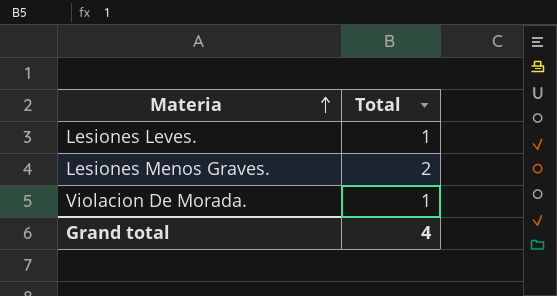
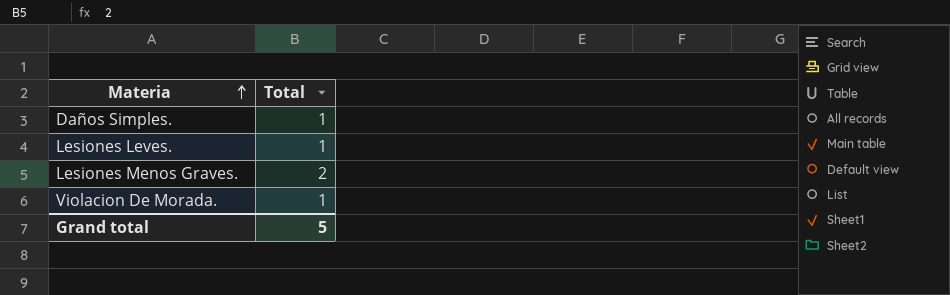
row Daños Simples.: none -> 1
Grand total | Total: 4 -> 5

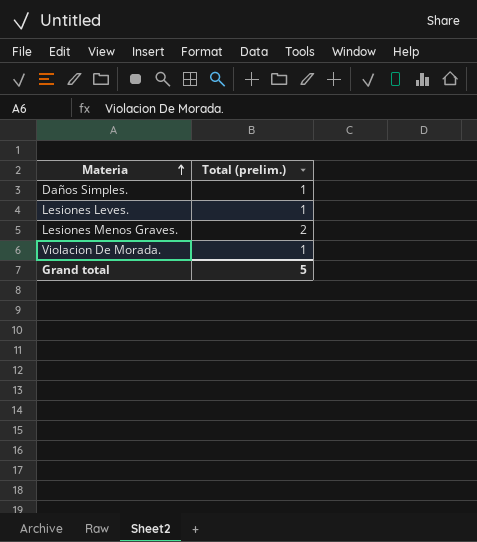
column name: Total -> Total (prelim.)

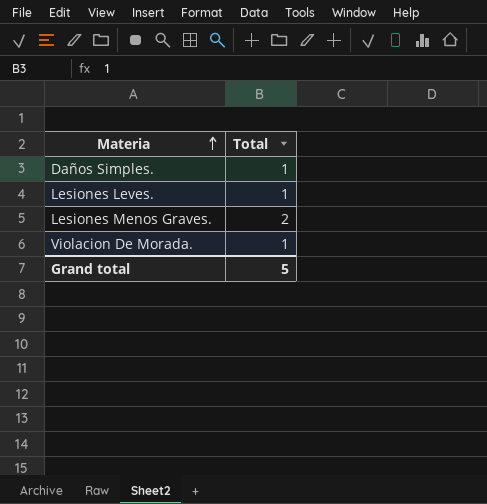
column name: Total (prelim.) -> Total

